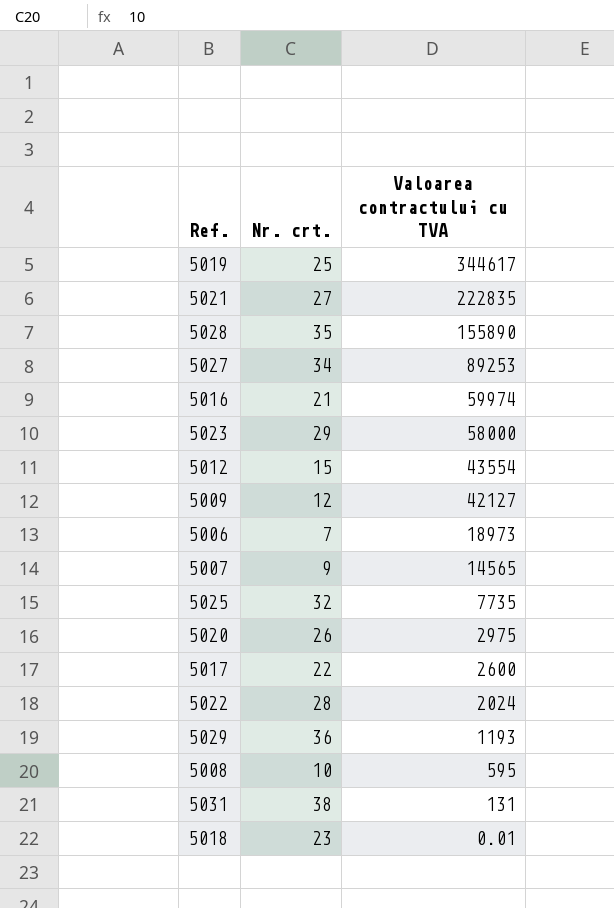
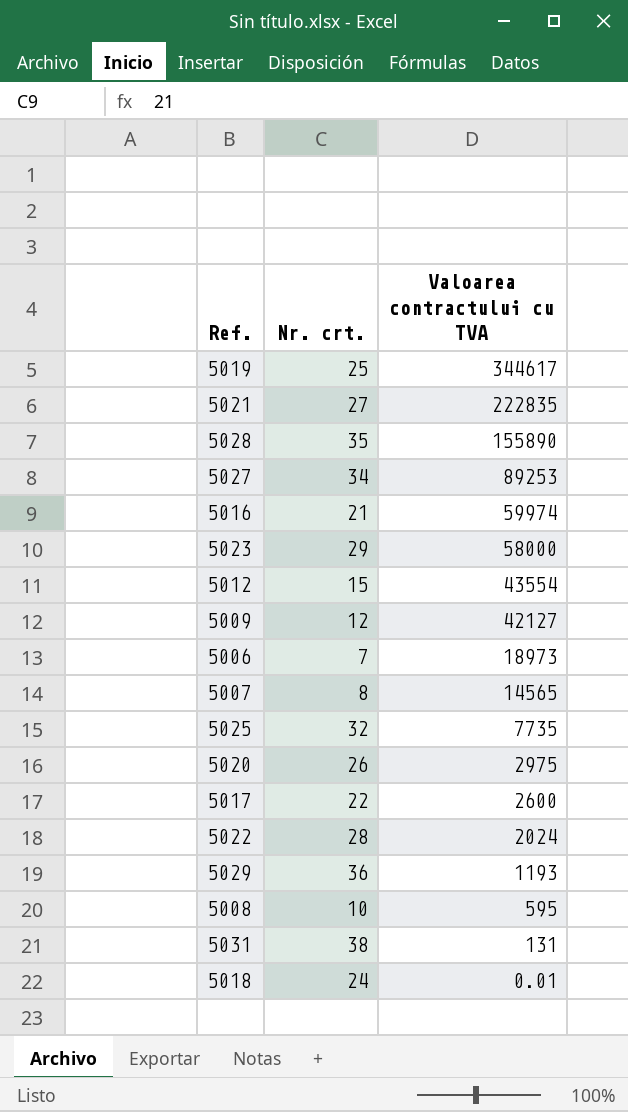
5007 | Nr. crt.: 9 -> 8
5018 | Nr. crt.: 23 -> 24

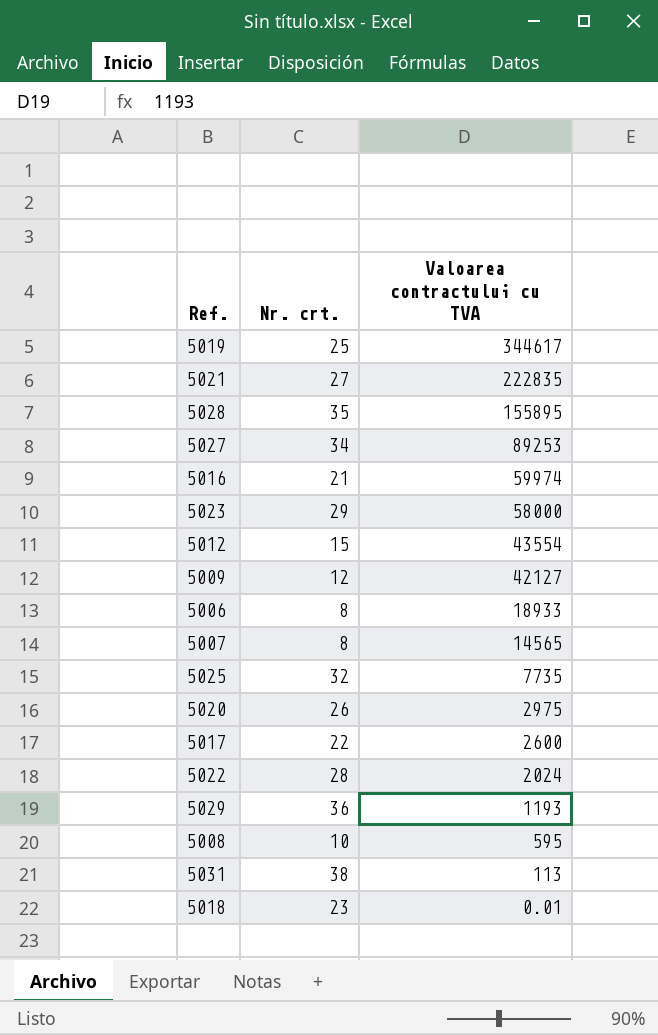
5028 | Valoarea contractului cu TVA: 155890 -> 155895
5006 | Nr. crt.: 7 -> 8
5006 | Valoarea contractului cu TVA: 18973 -> 18933
5031 | Valoarea contractului cu TVA: 131 -> 113
5018 | Nr. crt.: 24 -> 23

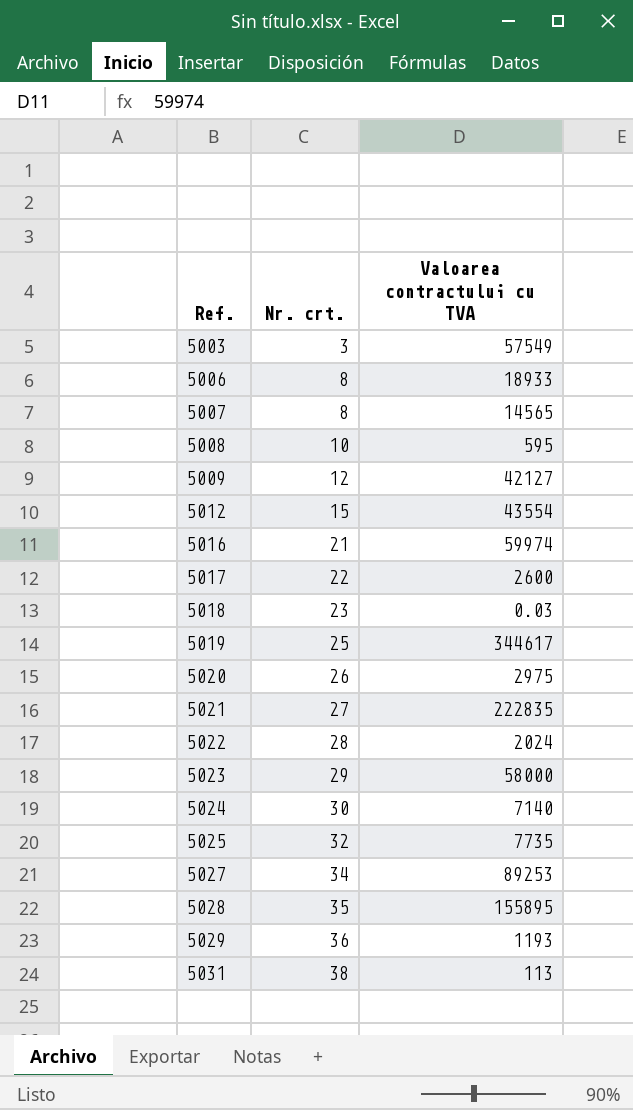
row order: Valoarea contractului cu TVA descending -> Ref. ascending
row 5003: none -> 3 | 57549
5018 | Valoarea contractului cu TVA: 0.01 -> 0.03
row 5024: none -> 30 | 7140

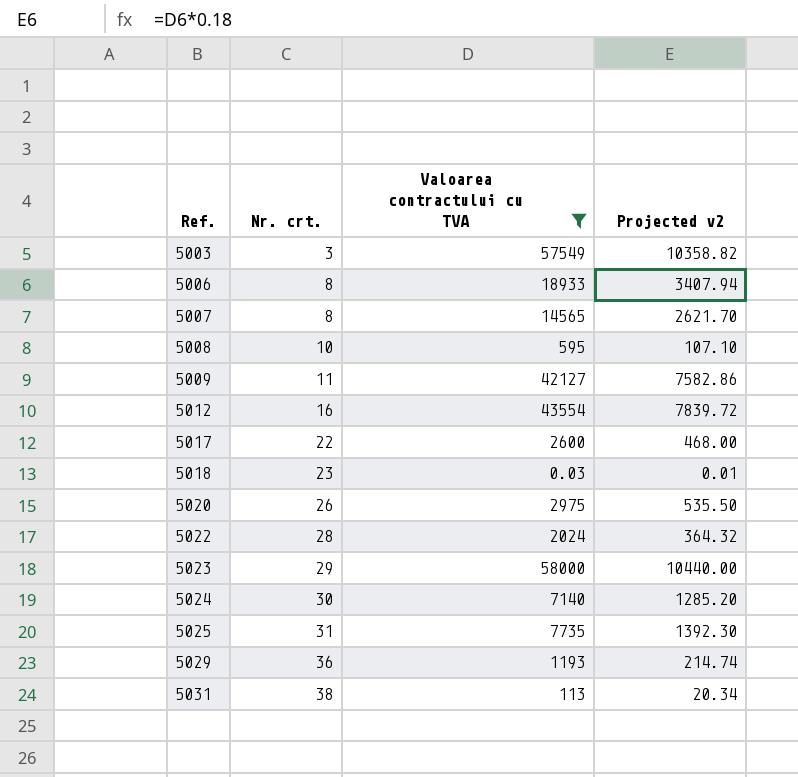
filter: none -> Valoarea contractului cu TVA <= 58000
column Projected v2 | formula: none -> [Valoarea contractului cu TVA] * 0.18
5009 | Nr. crt.: 12 -> 11
5012 | Nr. crt.: 15 -> 16
5025 | Nr. crt.: 32 -> 31

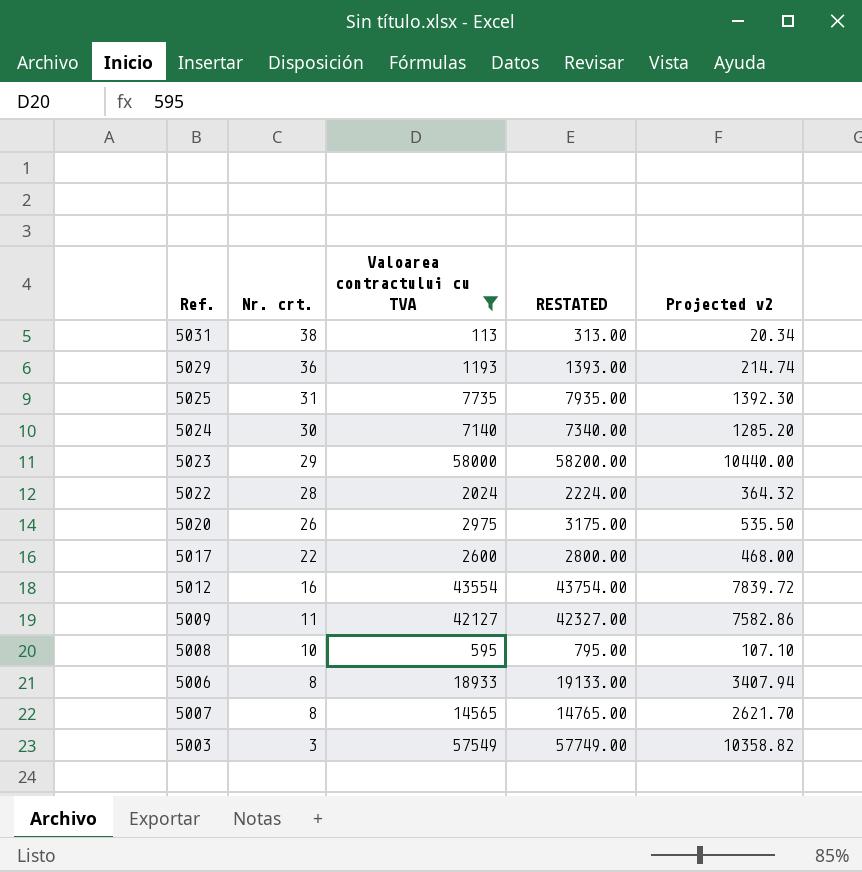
row order: Ref. ascending -> Nr. crt. descending
column RESTATED | formula: none -> [Valoarea contractului cu TVA] + 200
row 5018: 23 | 0.03 | 0.01 -> none

